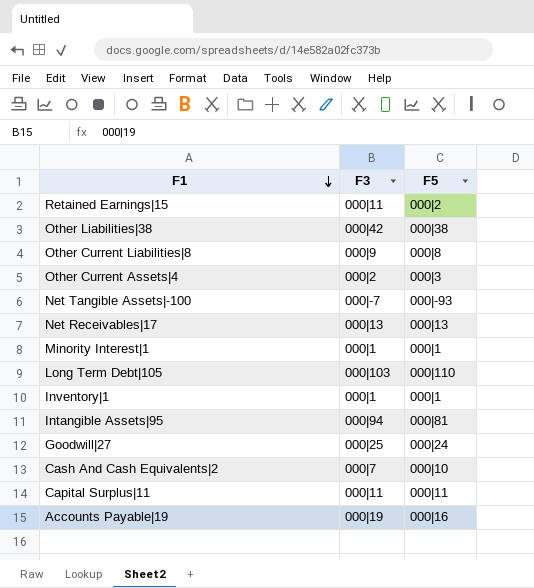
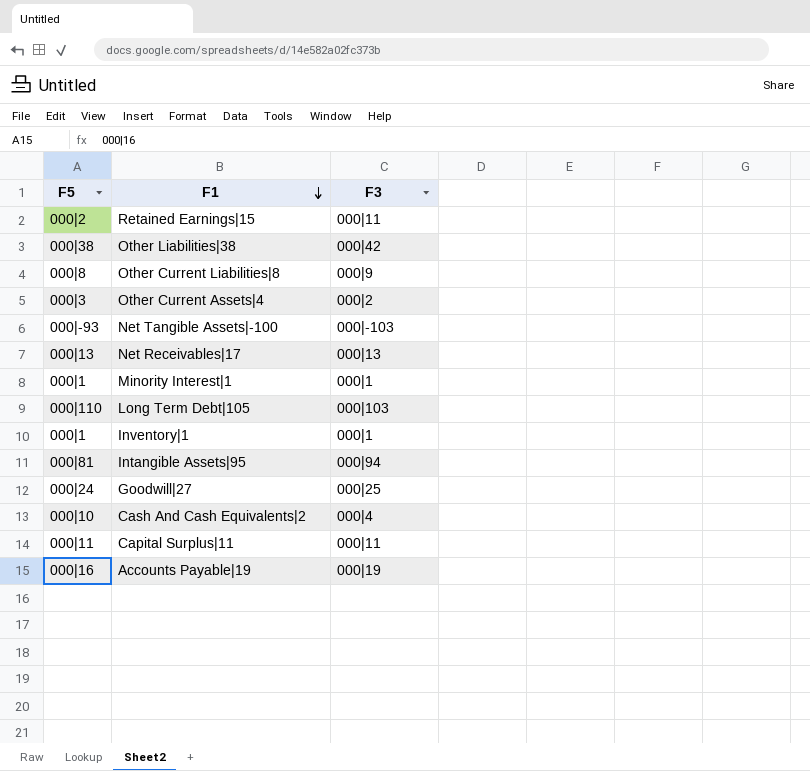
column F5 | position: 3 -> 1
Net Tangible Assets|-100 | F3: 000|-7 -> 000|-103
Cash And Cash Equivalents|2 | F3: 000|7 -> 000|4

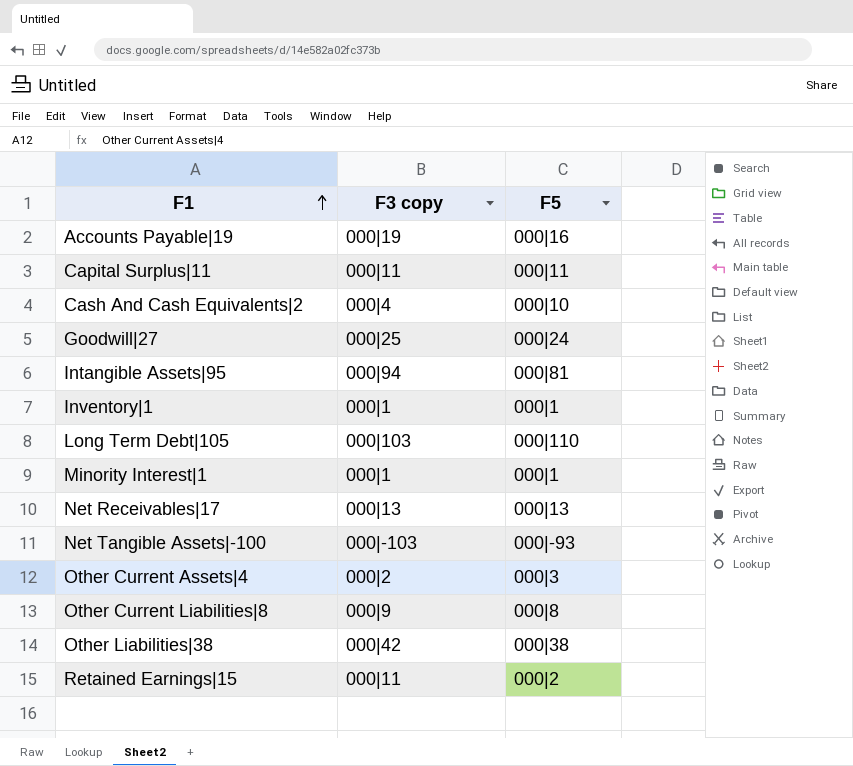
row order: F1 descending -> F1 ascending
column name: F3 -> F3 copy
column F5 | position: 1 -> 3

